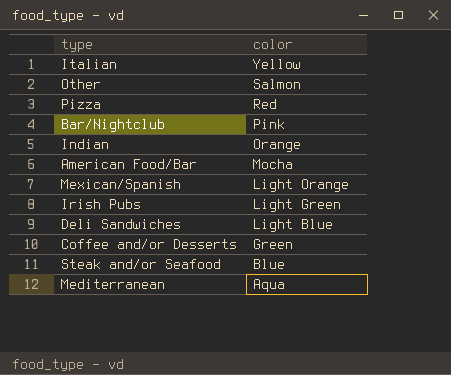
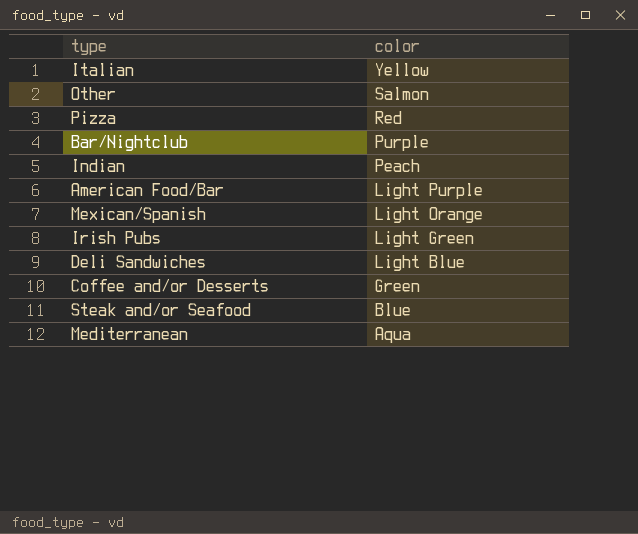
Bar/Nightclub | color: Pink -> Purple
Indian | color: Orange -> Peach
American Food/Bar | color: Mocha -> Light Purple

